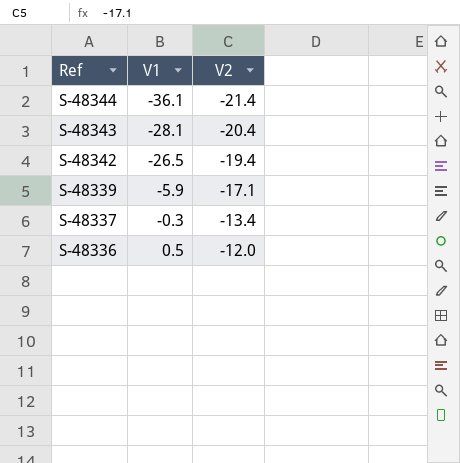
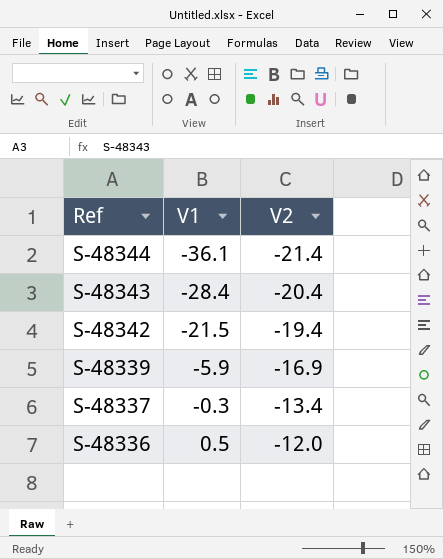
S-48343 | V1: -28.1 -> -28.4
S-48342 | V1: -26.5 -> -21.5
S-48339 | V2: -17.1 -> -16.9

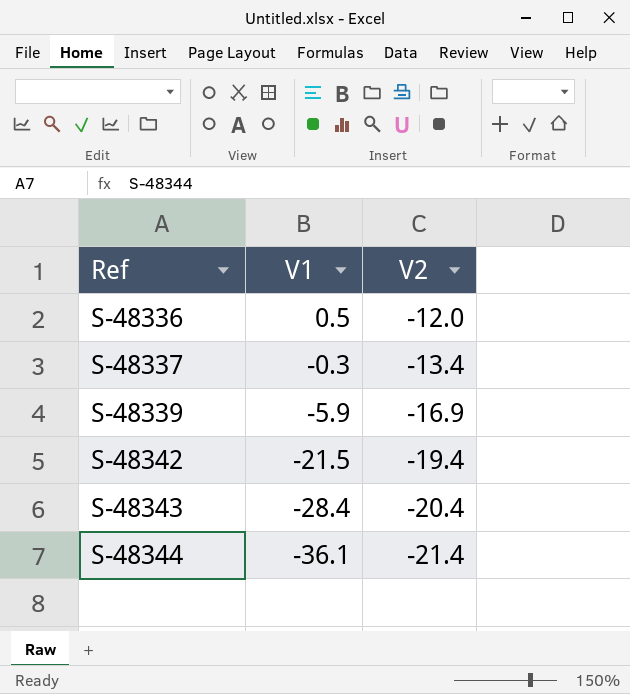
row order: Ref descending -> Ref ascending

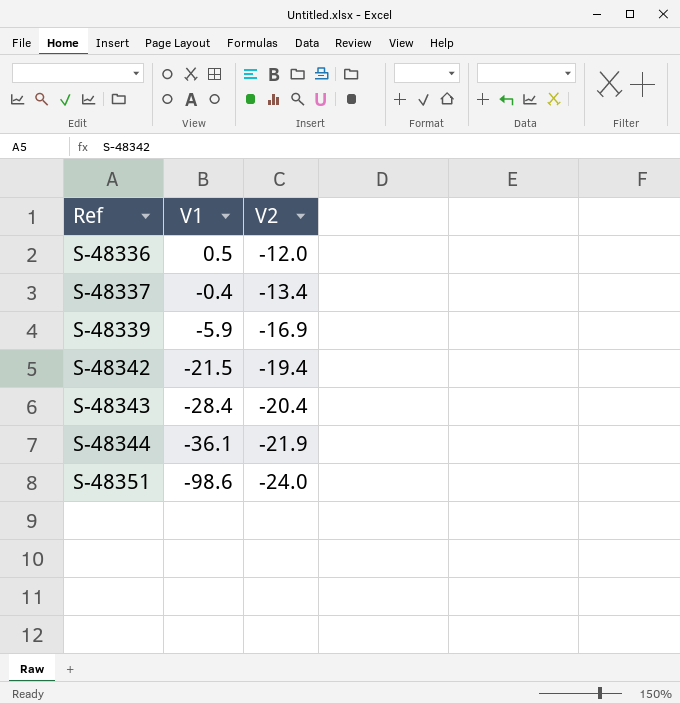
S-48337 | V1: -0.3 -> -0.4
S-48344 | V2: -21.4 -> -21.9
row S-48351: none -> -98.6 | -24.0

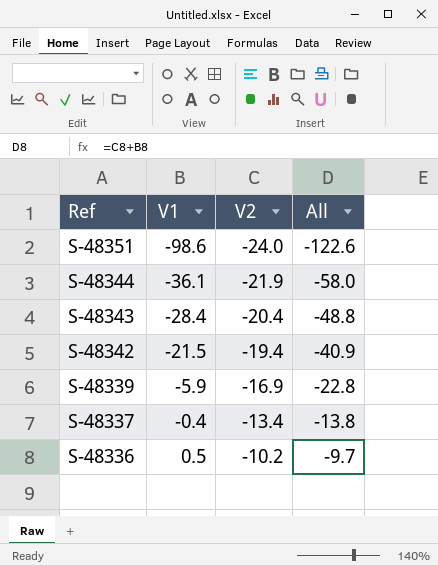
row order: Ref ascending -> Ref descending
column All | formula: none -> [V1] + [V2]
S-48336 | V2: -12.0 -> -10.2

